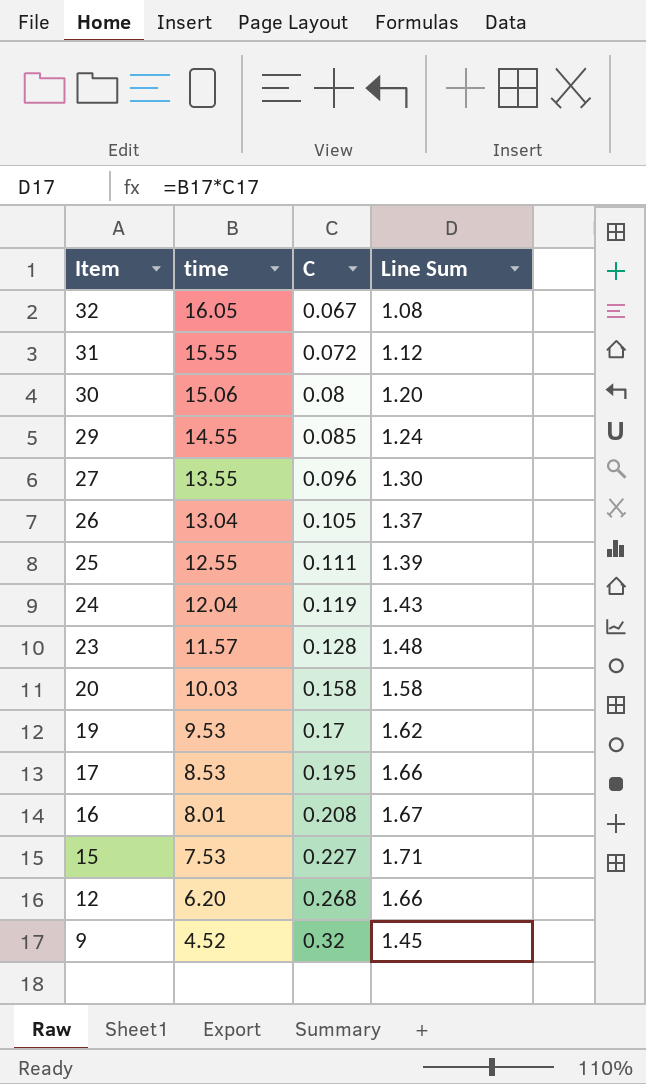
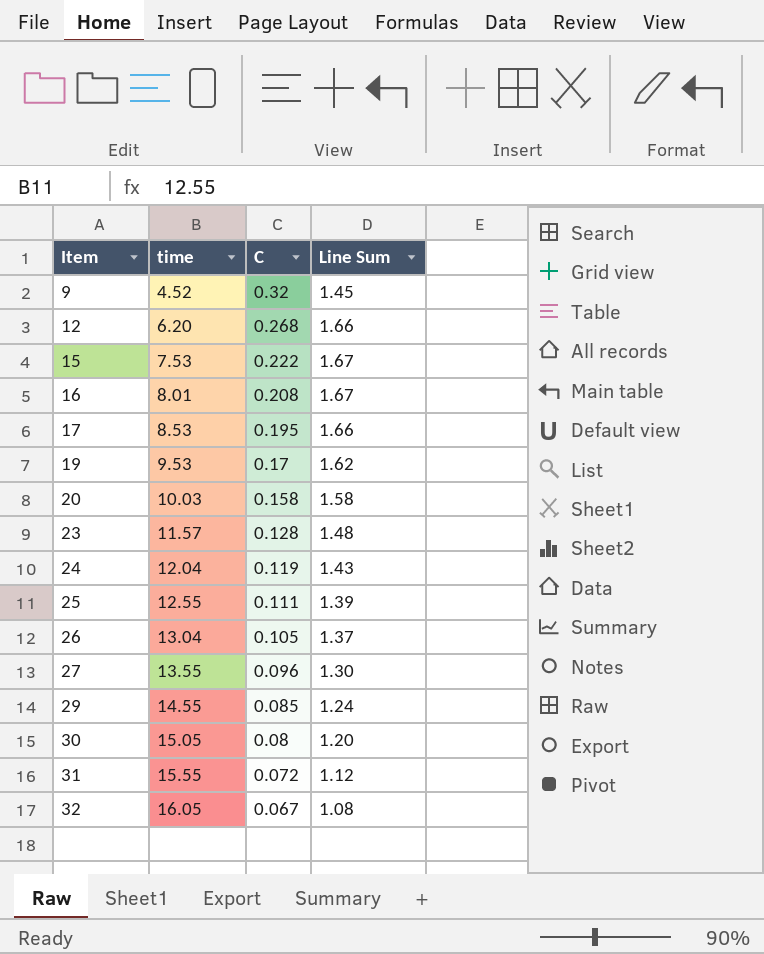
row order: Item descending -> Item ascending
15 | C: 0.227 -> 0.222
15 | Line Sum: 1.71 -> 1.67
30 | time: 15.06 -> 15.05

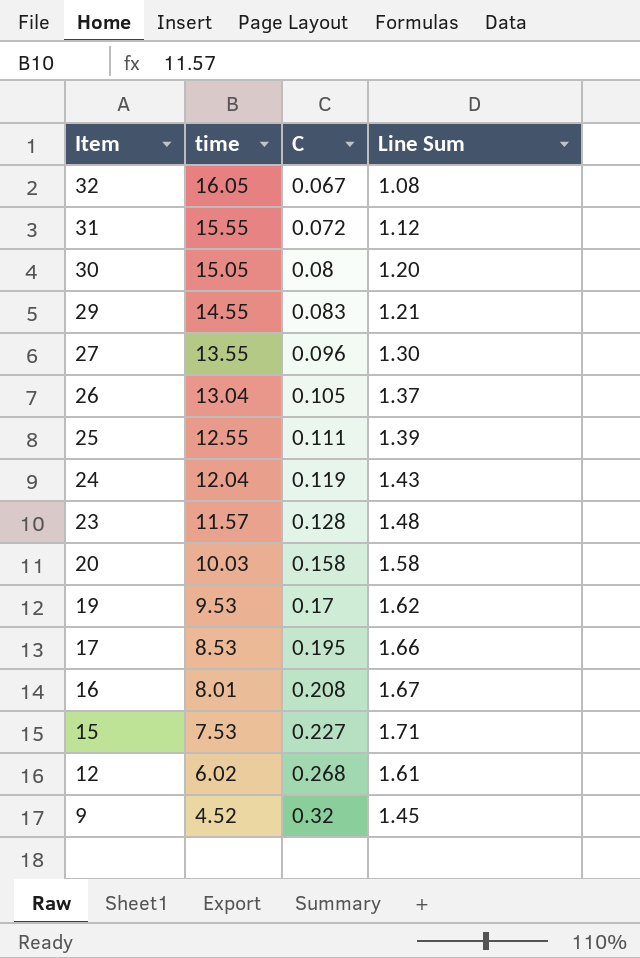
row order: Item ascending -> Item descending
29 | C: 0.085 -> 0.083
29 | Line Sum: 1.24 -> 1.21
15 | C: 0.222 -> 0.227
15 | Line Sum: 1.67 -> 1.71
12 | time: 6.20 -> 6.02
12 | Line Sum: 1.66 -> 1.61

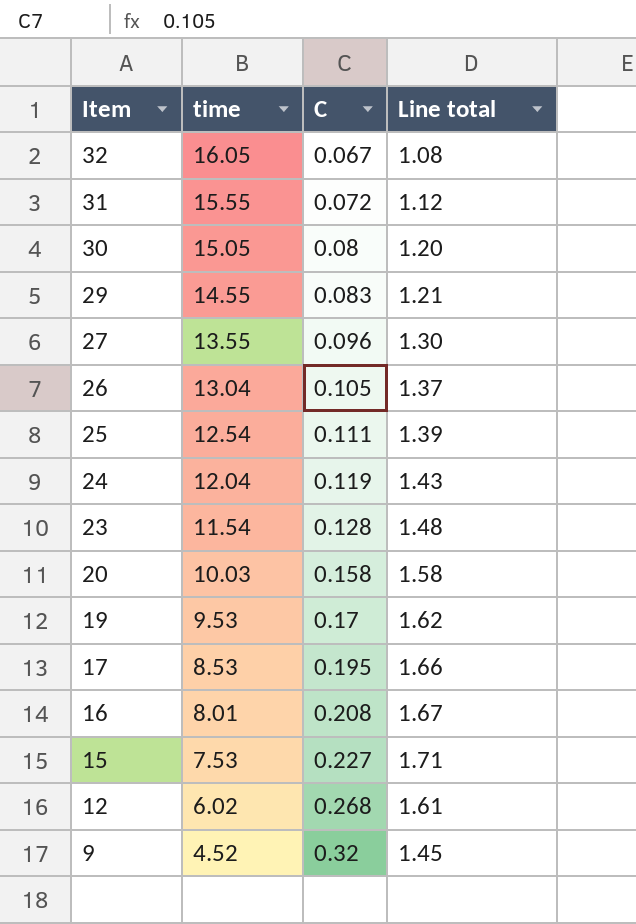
column name: Line Sum -> Line total
25 | time: 12.55 -> 12.54
23 | time: 11.57 -> 11.54

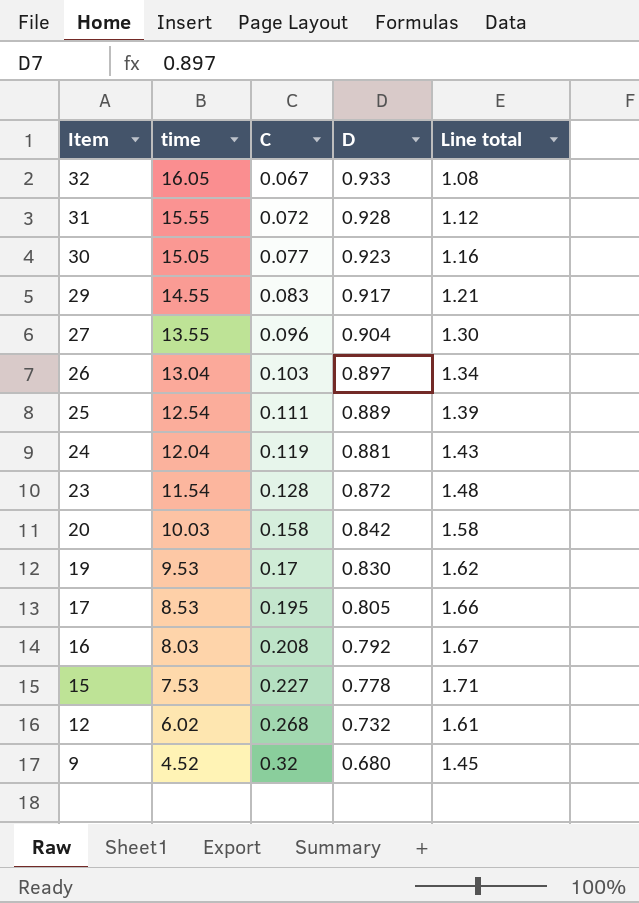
column D | position: none -> 4
30 | C: 0.08 -> 0.077
30 | Line total: 1.20 -> 1.16
26 | C: 0.105 -> 0.103
26 | Line total: 1.37 -> 1.34
16 | time: 8.01 -> 8.03

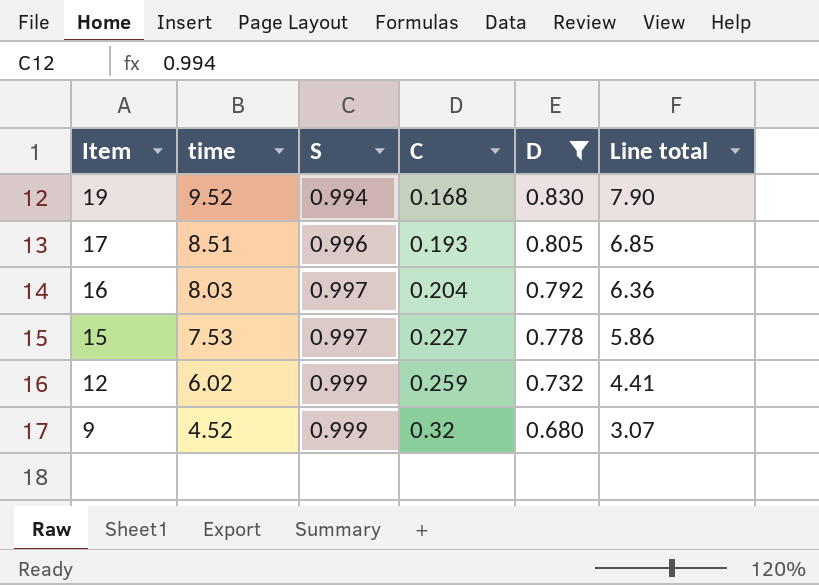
filter: none -> D <= 0.830
column S | position: none -> 3
column Line total | formula: [time] * [C] -> [time] * [D]
19 | time: 9.53 -> 9.52
19 | C: 0.17 -> 0.168
17 | time: 8.53 -> 8.51
17 | C: 0.195 -> 0.193
16 | C: 0.208 -> 0.204
12 | C: 0.268 -> 0.259

